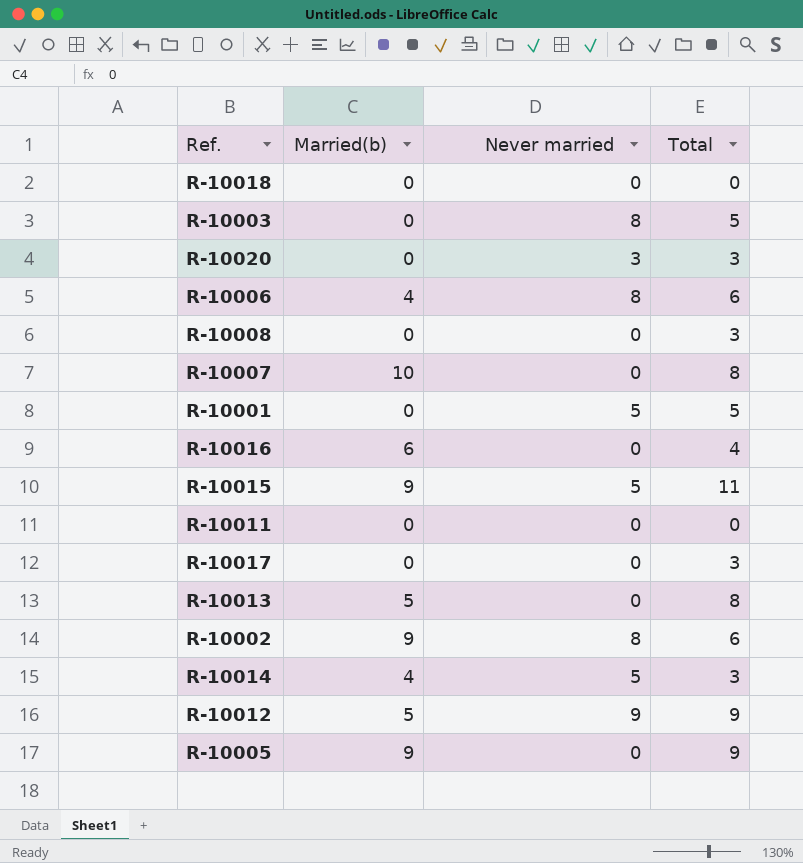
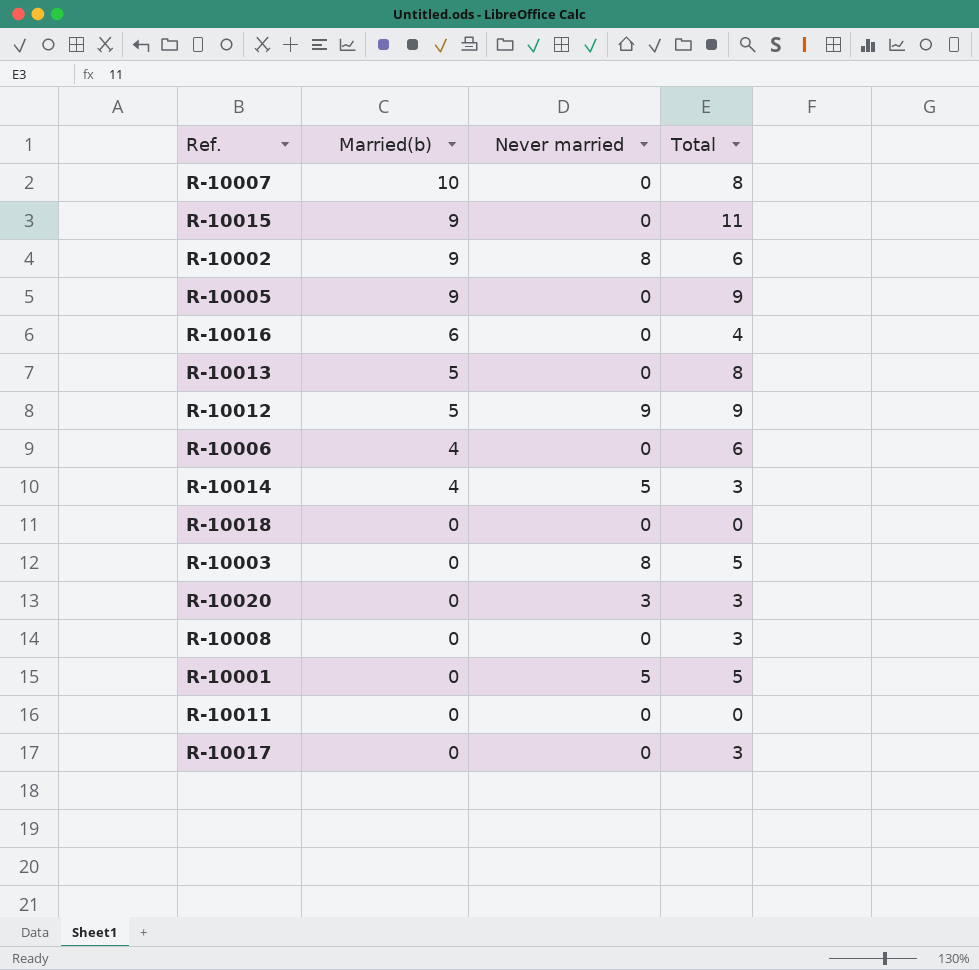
row order: none -> Married(b) descending
R-10015 | Never married: 5 -> 0
R-10006 | Never married: 8 -> 0

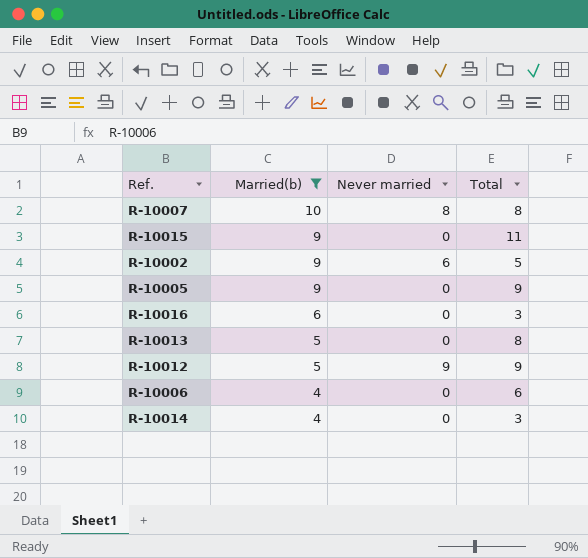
filter: none -> Married(b) != 0
R-10007 | Never married: 0 -> 8
R-10002 | Never married: 8 -> 6
R-10002 | Total: 6 -> 5
R-10016 | Total: 4 -> 3
R-10014 | Never married: 5 -> 0

